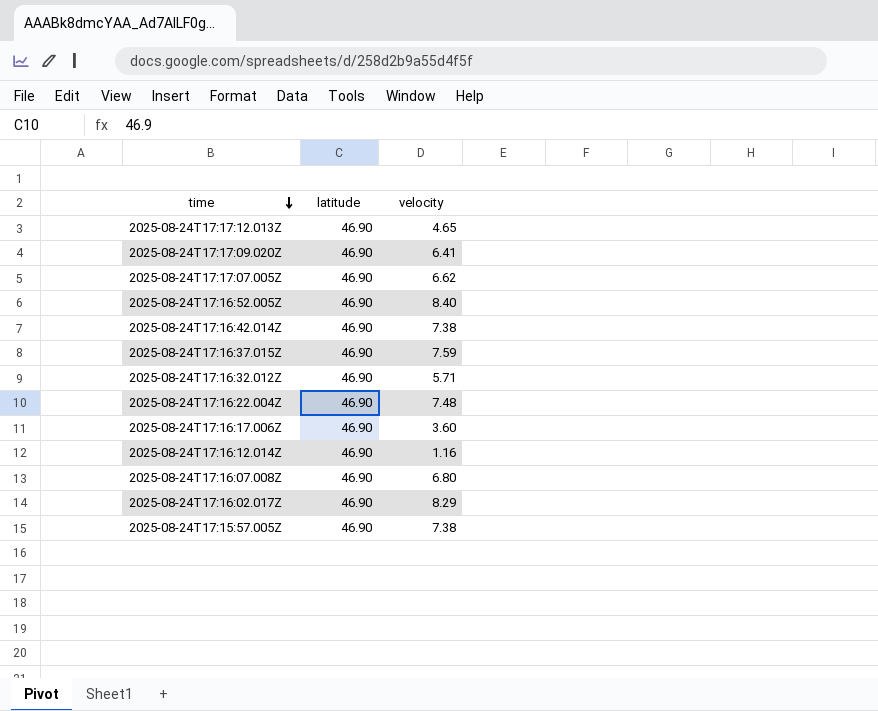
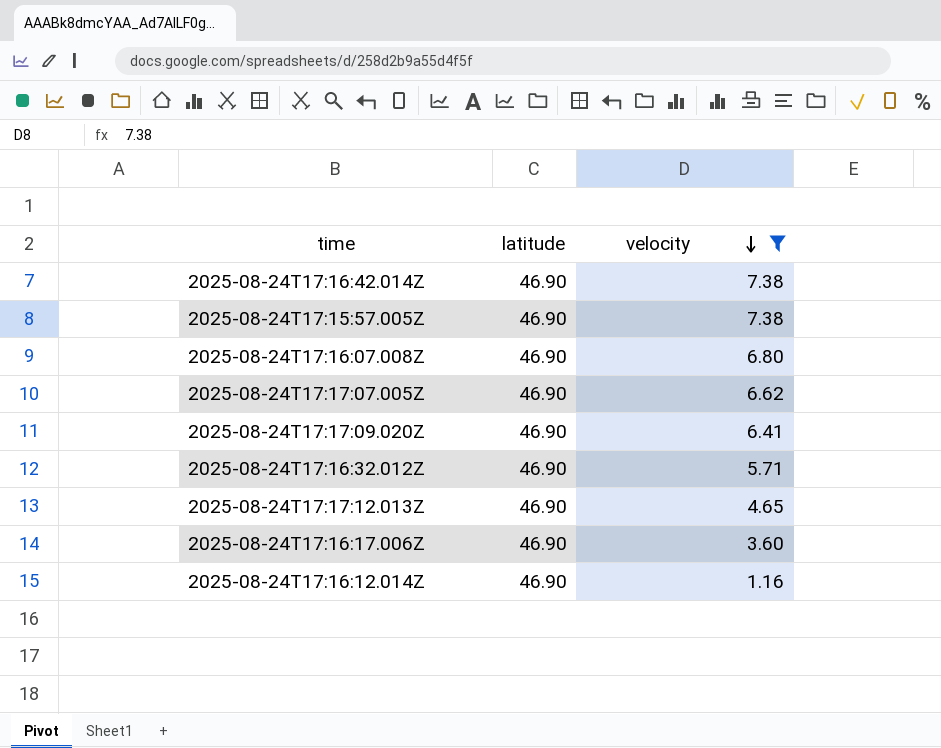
filter: none -> velocity <= 7.38
row order: time descending -> velocity descending

